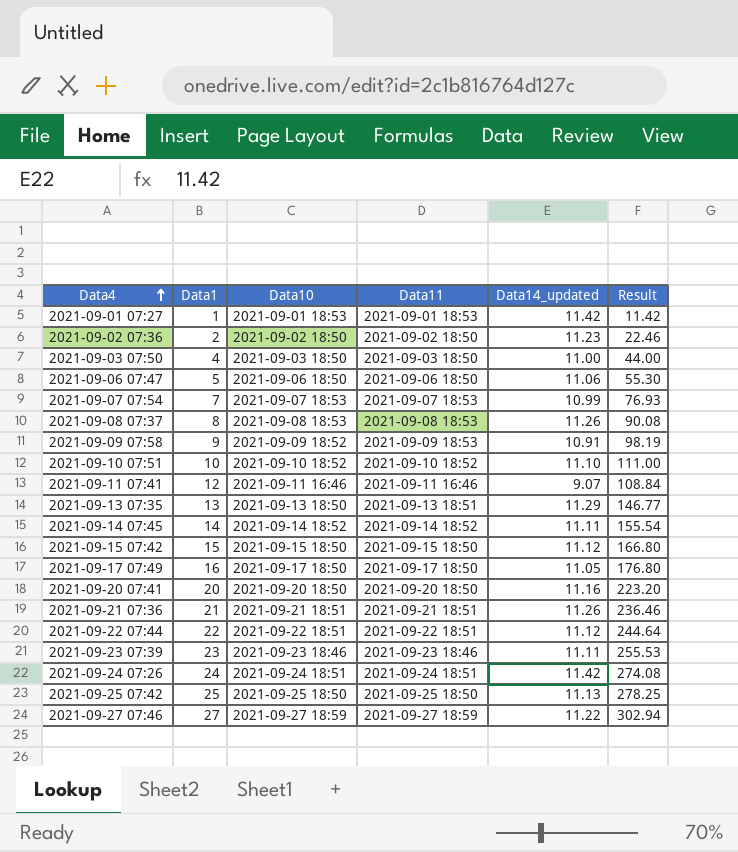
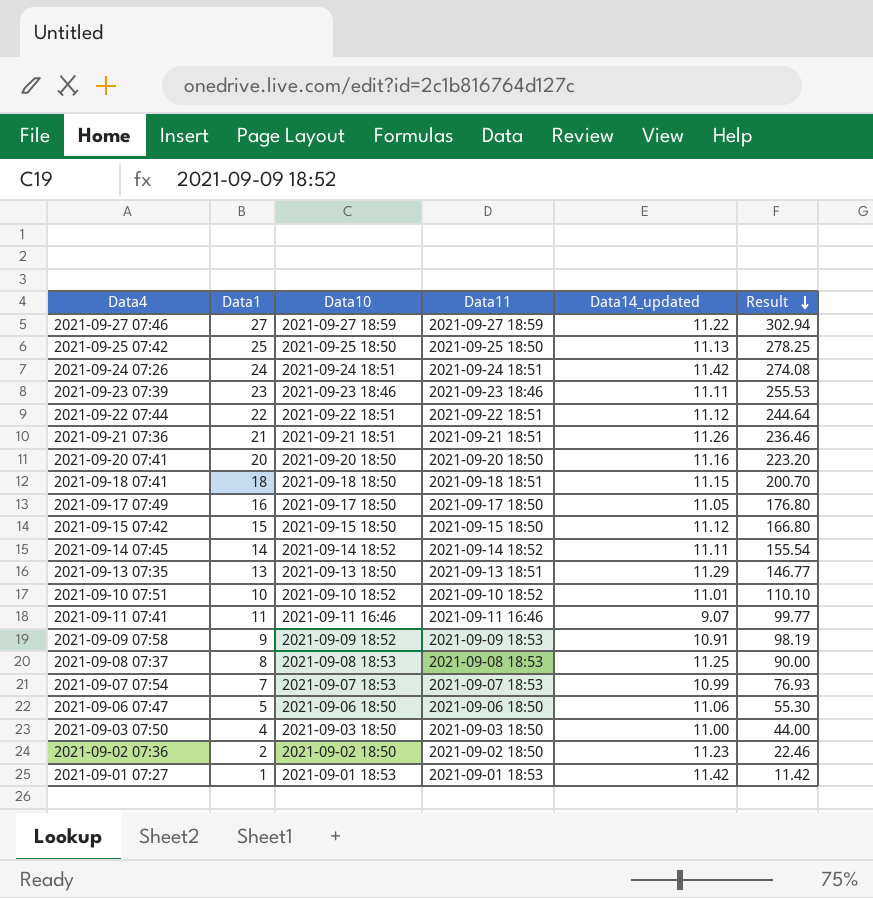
row order: Data4 ascending -> Result descending
row 2021-09-18 07:41: none -> 18 | 2021-09-18 18:50 | 2021-09-18 18:51 | 11.15 | 200.70
2021-09-10 07:51 | Data14_updated: 11.10 -> 11.01
2021-09-10 07:51 | Result: 111.00 -> 110.10
2021-09-11 07:41 | Data1: 12 -> 11
2021-09-11 07:41 | Result: 108.84 -> 99.77
2021-09-08 07:37 | Data14_updated: 11.26 -> 11.25
2021-09-08 07:37 | Result: 90.08 -> 90.00

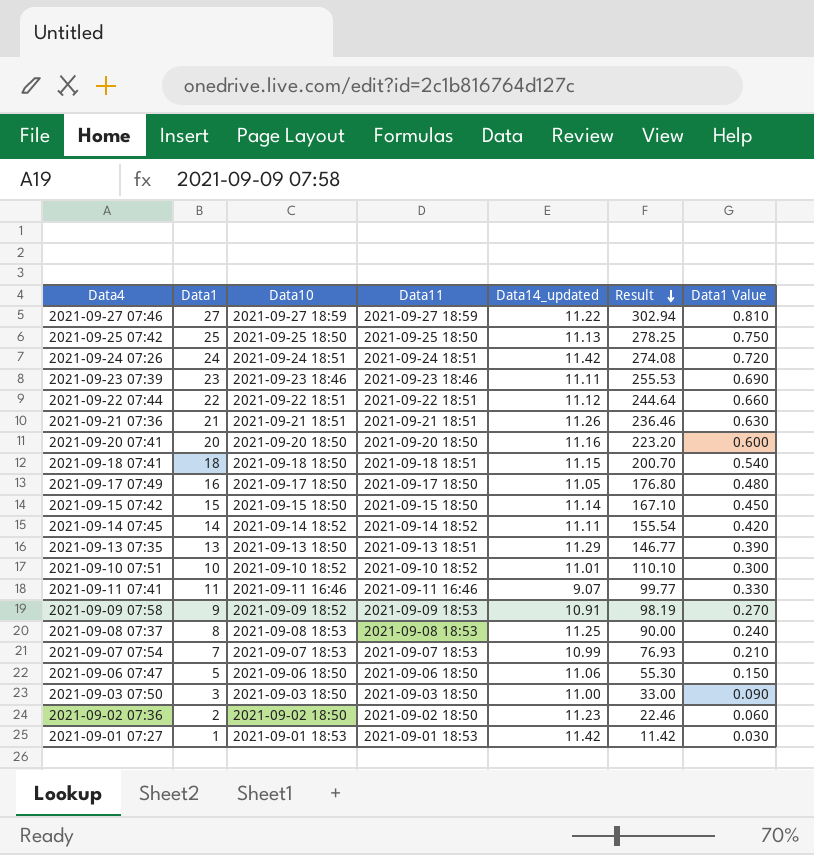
column Data1 Value | formula: none -> [Data1] * 0.03
2021-09-15 07:42 | Data14_updated: 11.12 -> 11.14
2021-09-15 07:42 | Result: 166.80 -> 167.10
2021-09-03 07:50 | Data1: 4 -> 3
2021-09-03 07:50 | Result: 44.00 -> 33.00

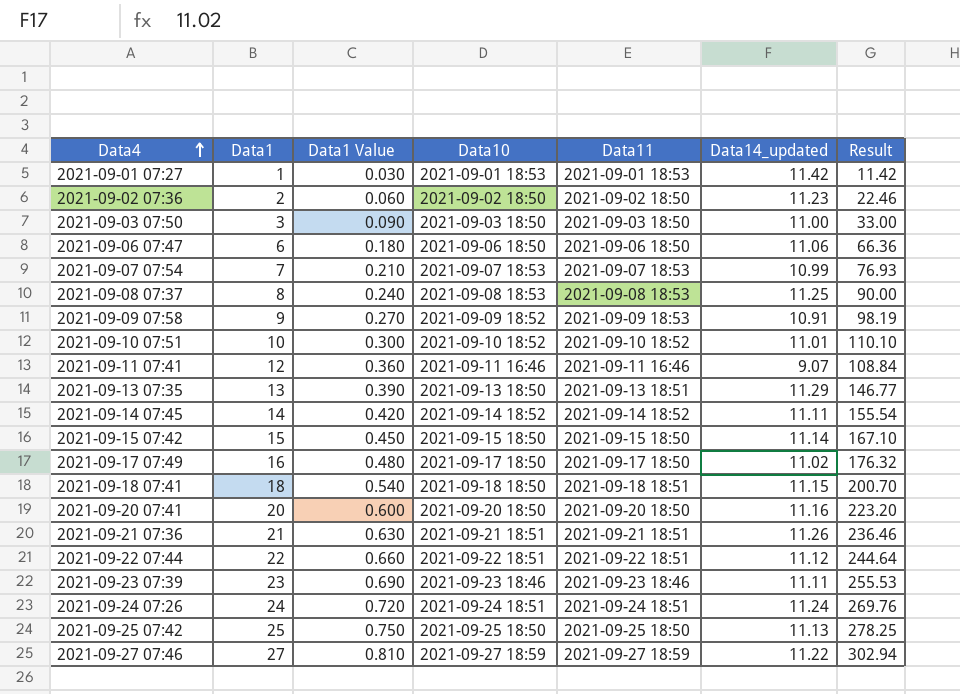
row order: Result descending -> Data4 ascending
column Data1 Value | position: 7 -> 3
2021-09-06 07:47 | Data1: 5 -> 6
2021-09-06 07:47 | Data1 Value: 0.150 -> 0.180
2021-09-06 07:47 | Result: 55.30 -> 66.36
2021-09-11 07:41 | Data1: 11 -> 12
2021-09-11 07:41 | Data1 Value: 0.330 -> 0.360
2021-09-11 07:41 | Result: 99.77 -> 108.84
2021-09-17 07:49 | Data14_updated: 11.05 -> 11.02
2021-09-17 07:49 | Result: 176.80 -> 176.32
2021-09-24 07:26 | Data14_updated: 11.42 -> 11.24
2021-09-24 07:26 | Result: 274.08 -> 269.76

